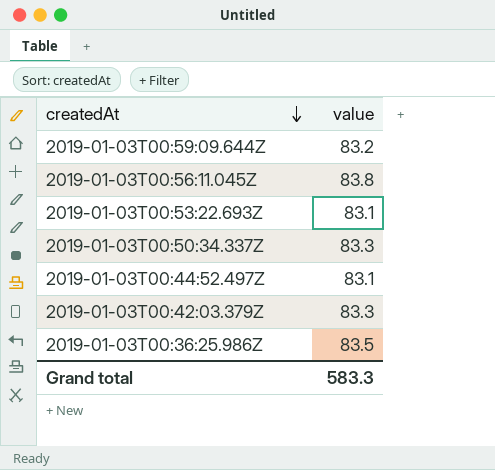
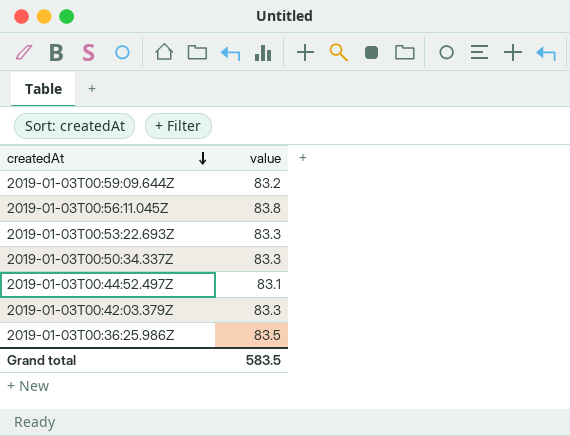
2019-01-03T00:53:22.693Z | value: 83.1 -> 83.3
Grand total | value: 583.3 -> 583.5

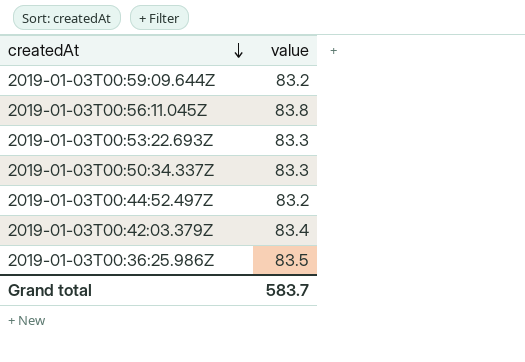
2019-01-03T00:44:52.497Z | value: 83.1 -> 83.2
2019-01-03T00:42:03.379Z | value: 83.3 -> 83.4
Grand total | value: 583.5 -> 583.7

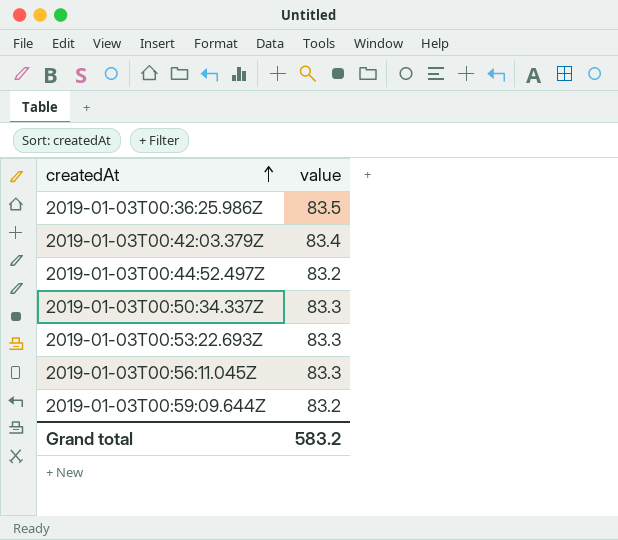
row order: createdAt descending -> createdAt ascending
2019-01-03T00:56:11.045Z | value: 83.8 -> 83.3
Grand total | value: 583.7 -> 583.2

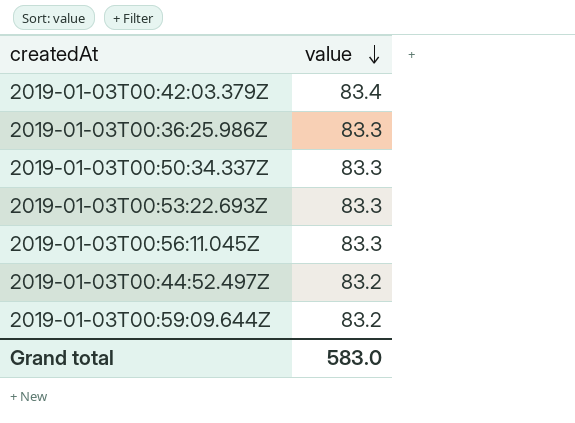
row order: createdAt ascending -> value descending
2019-01-03T00:36:25.986Z | value: 83.5 -> 83.3
Grand total | value: 583.2 -> 583.0

